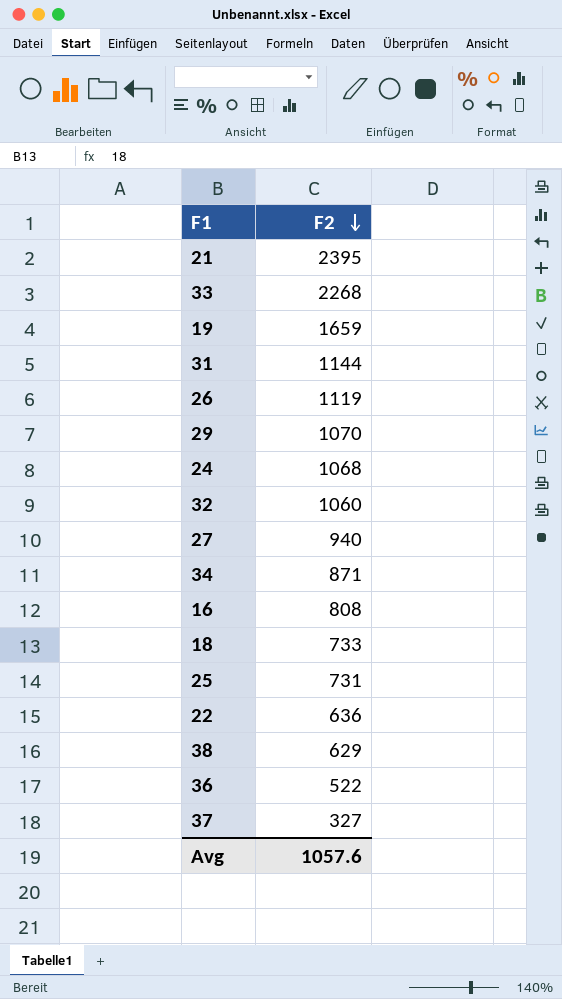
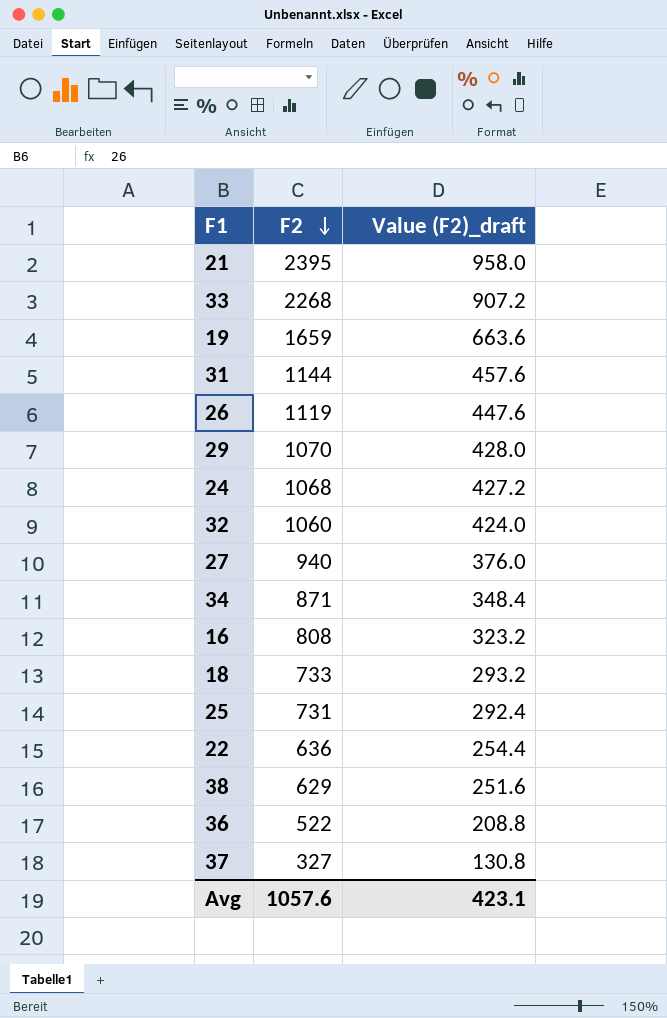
column Value (F2)_draft | formula: none -> [F2] * 0.4

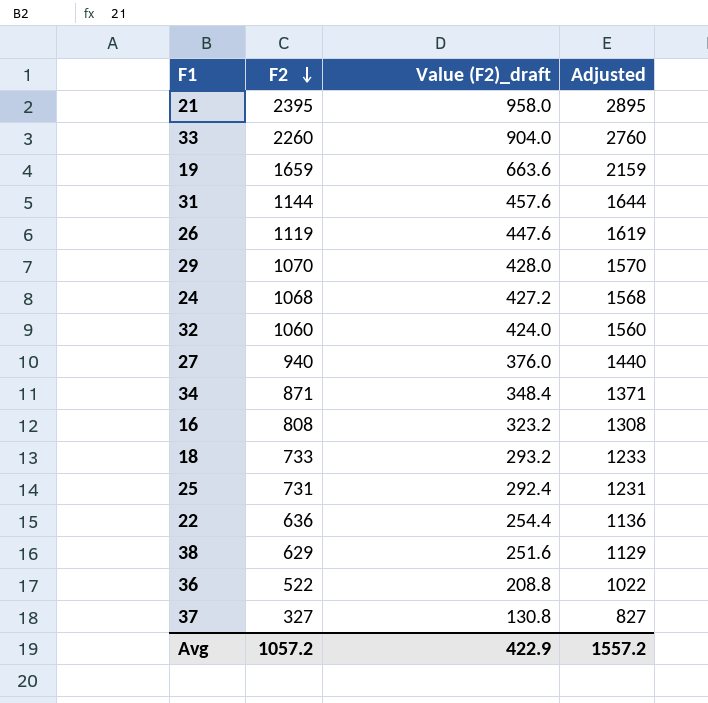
column Adjusted | formula: none -> [F2] + 500
33 | F2: 2268 -> 2260
33 | Value (F2)_draft: 907.2 -> 904.0
Avg | F2: 1057.6 -> 1057.2
Avg | Value (F2)_draft: 423.1 -> 422.9

